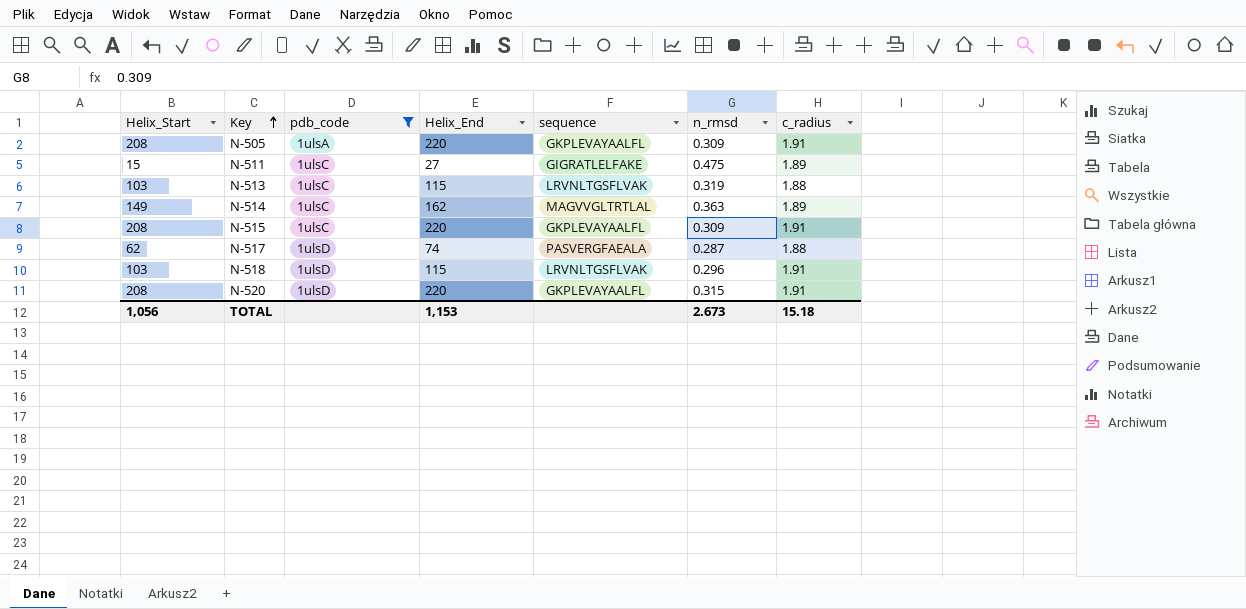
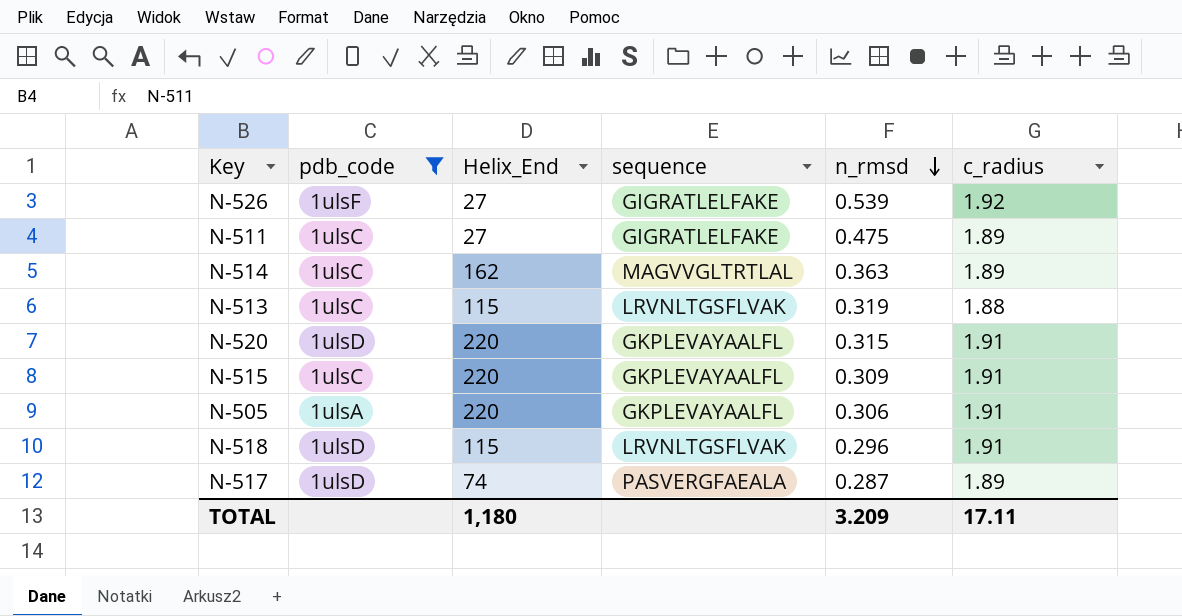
row order: Key ascending -> n_rmsd descending
column Helix_Start | position: 1 -> none
row N-526: none -> 1ulsF | 27 | GIGRATLELFAKE | 0.539 | 1.92
N-505 | n_rmsd: 0.309 -> 0.306
N-517 | c_radius: 1.88 -> 1.89
TOTAL | Helix_End: 1,153 -> 1,180
TOTAL | n_rmsd: 2.673 -> 3.209
TOTAL | c_radius: 15.18 -> 17.11

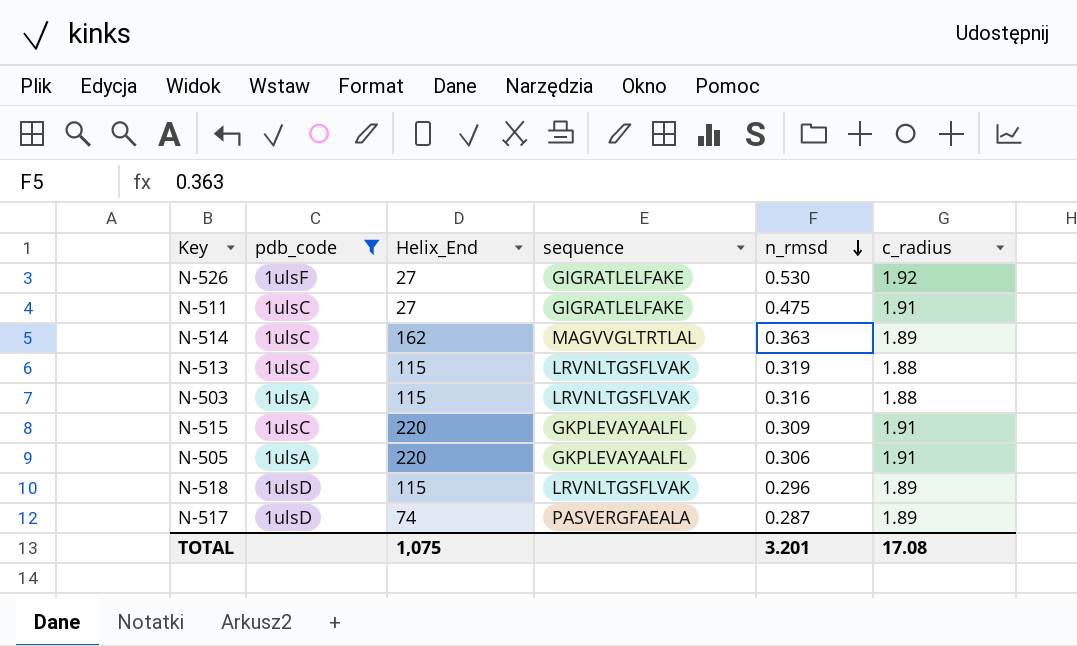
row N-520: 1ulsD | 220 | GKPLEVAYAALFL | 0.315 | 1.91 -> none
N-526 | n_rmsd: 0.539 -> 0.530
N-511 | c_radius: 1.89 -> 1.91
row N-503: none -> 1ulsA | 115 | LRVNLTGSFLVAK | 0.316 | 1.88
N-518 | c_radius: 1.91 -> 1.89
TOTAL | Helix_End: 1,180 -> 1,075
TOTAL | n_rmsd: 3.209 -> 3.201
TOTAL | c_radius: 17.11 -> 17.08

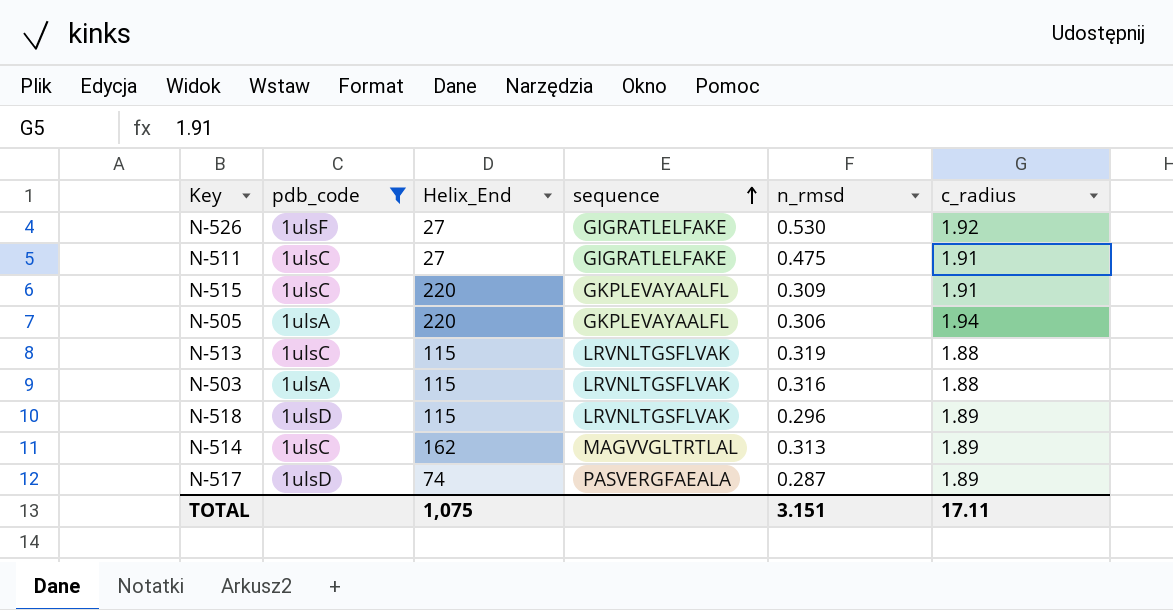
row order: n_rmsd descending -> sequence ascending
N-505 | c_radius: 1.91 -> 1.94
N-514 | n_rmsd: 0.363 -> 0.313
TOTAL | n_rmsd: 3.201 -> 3.151
TOTAL | c_radius: 17.08 -> 17.11

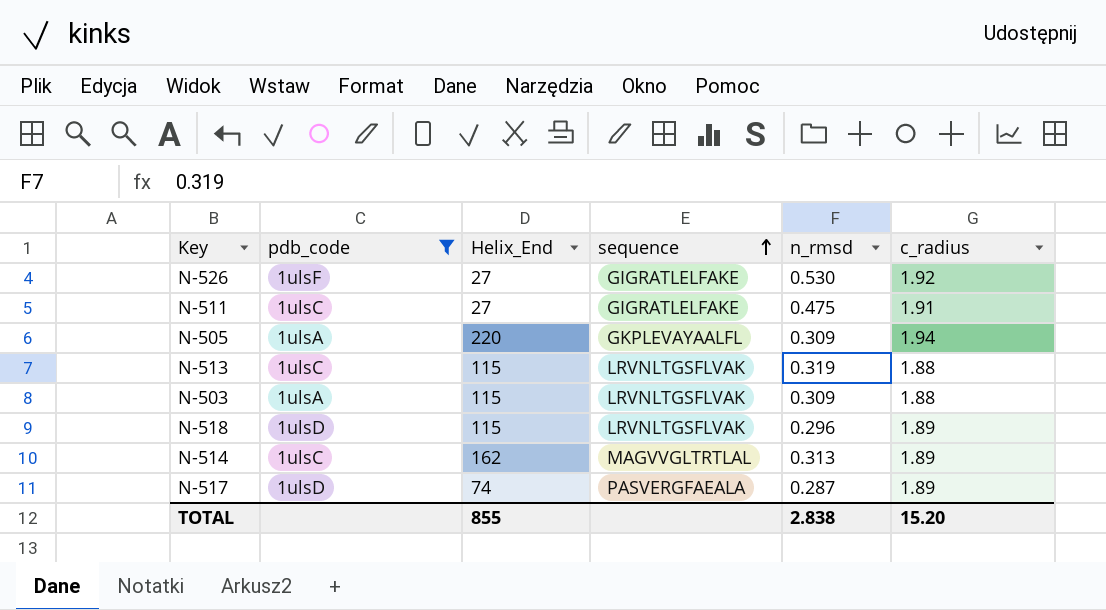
row N-515: 1ulsC | 220 | GKPLEVAYAALFL | 0.309 | 1.91 -> none
N-505 | n_rmsd: 0.306 -> 0.309
N-503 | n_rmsd: 0.316 -> 0.309
TOTAL | Helix_End: 1,075 -> 855
TOTAL | n_rmsd: 3.151 -> 2.838
TOTAL | c_radius: 17.11 -> 15.20

